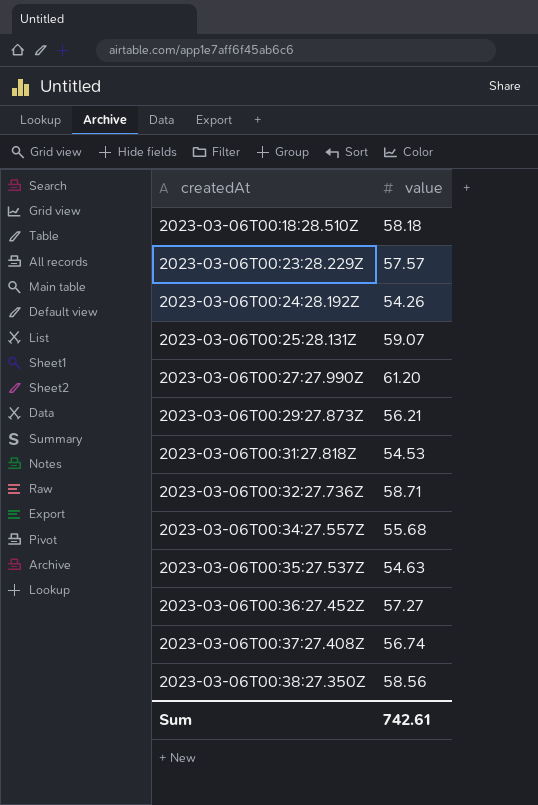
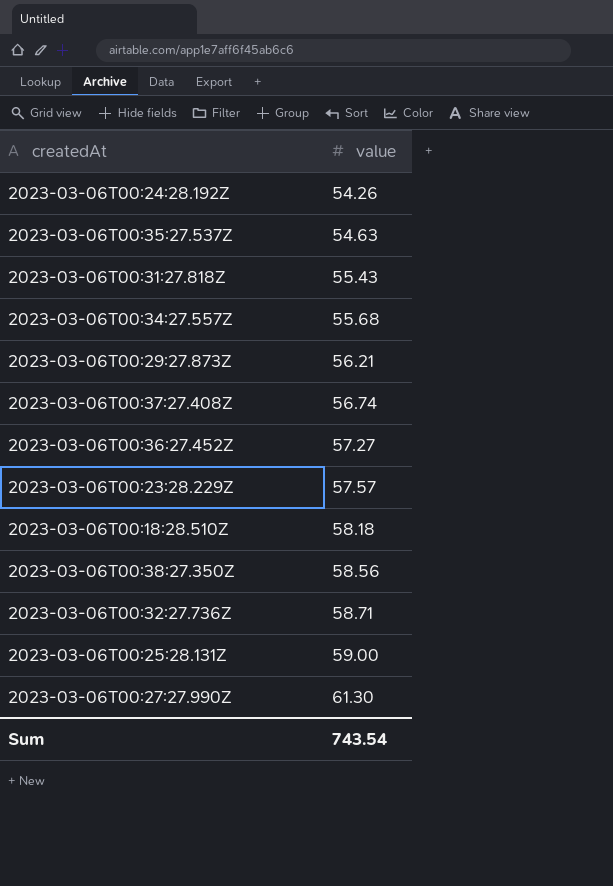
row order: createdAt ascending -> value ascending
2023-03-06T00:31:27.818Z | value: 54.53 -> 55.43
2023-03-06T00:25:28.131Z | value: 59.07 -> 59.00
2023-03-06T00:27:27.990Z | value: 61.20 -> 61.30
Sum | value: 742.61 -> 743.54

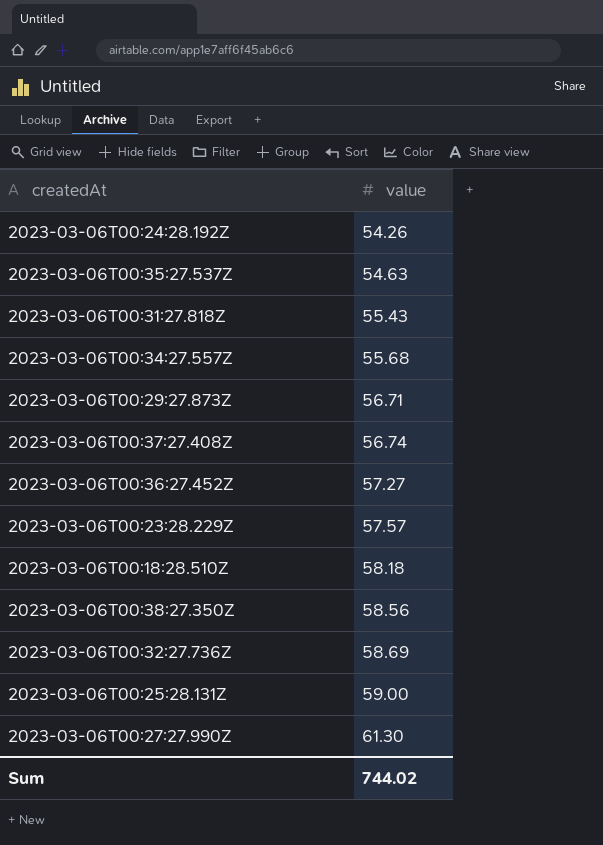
2023-03-06T00:29:27.873Z | value: 56.21 -> 56.71
2023-03-06T00:32:27.736Z | value: 58.71 -> 58.69
Sum | value: 743.54 -> 744.02

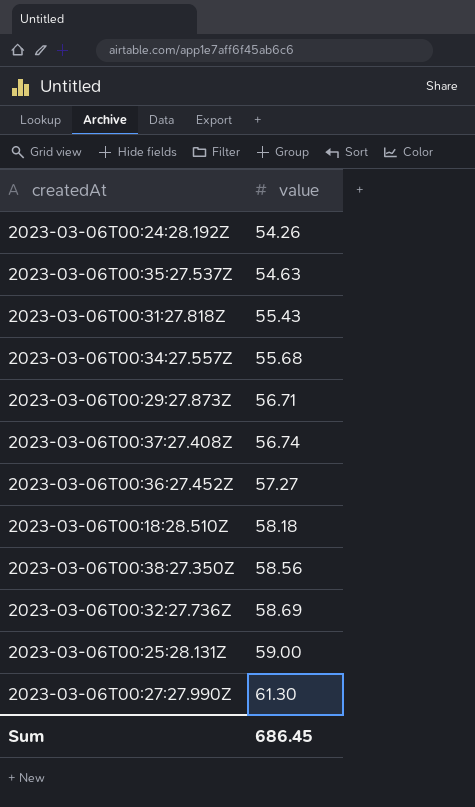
row 2023-03-06T00:23:28.229Z: 57.57 -> none
Sum | value: 744.02 -> 686.45

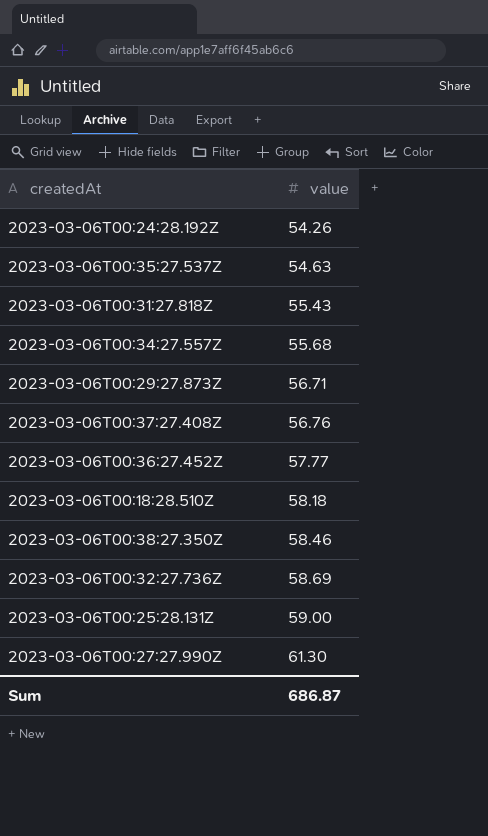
2023-03-06T00:37:27.408Z | value: 56.74 -> 56.76
2023-03-06T00:36:27.452Z | value: 57.27 -> 57.77
2023-03-06T00:38:27.350Z | value: 58.56 -> 58.46
Sum | value: 686.45 -> 686.87

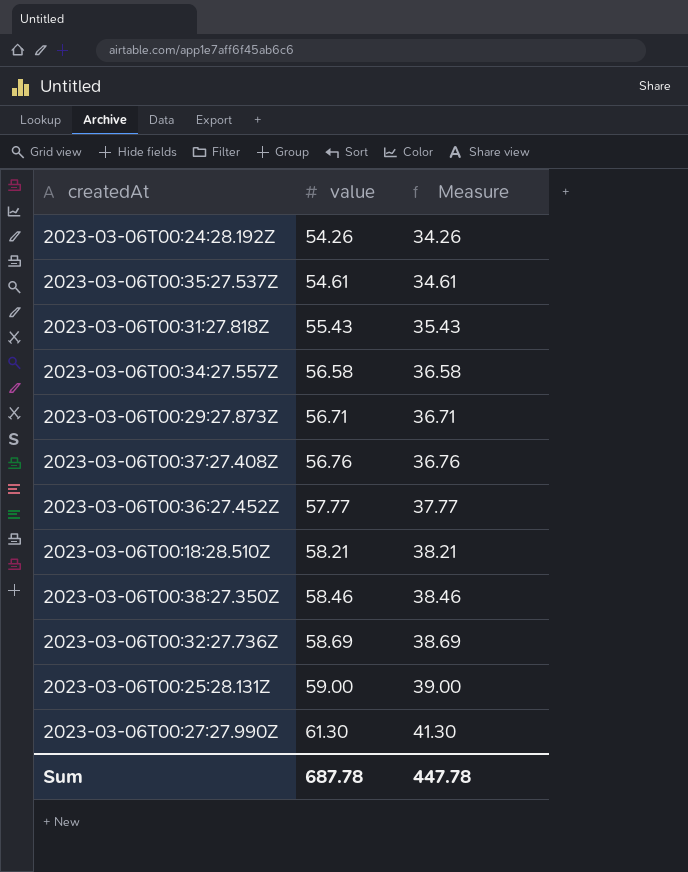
column Measure | formula: none -> [value] - 20
2023-03-06T00:35:27.537Z | value: 54.63 -> 54.61
2023-03-06T00:34:27.557Z | value: 55.68 -> 56.58
2023-03-06T00:18:28.510Z | value: 58.18 -> 58.21
Sum | value: 686.87 -> 687.78

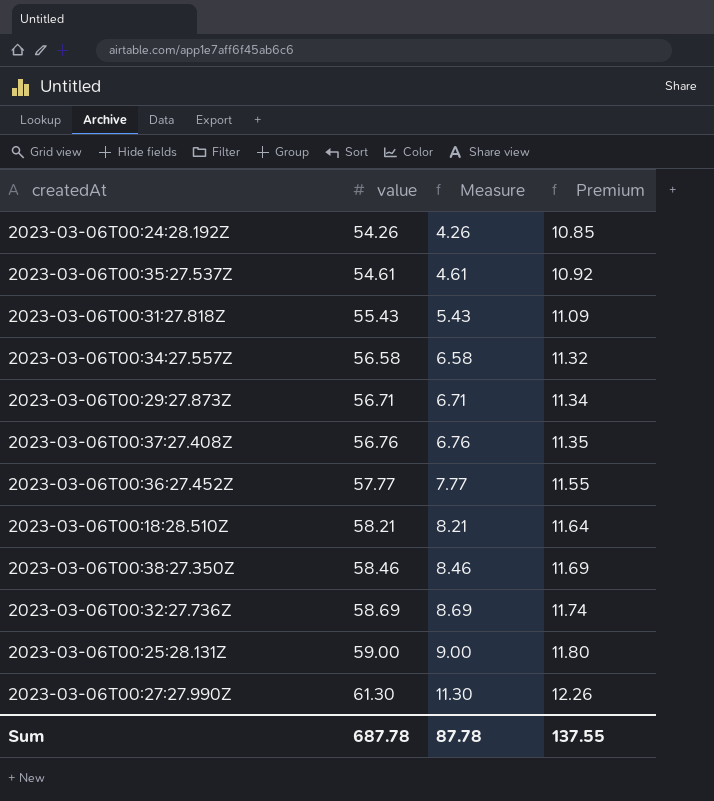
column Measure | formula: [value] - 20 -> [value] - 50
column Premium | formula: none -> [value] * 0.2
Sum | Measure: 447.78 -> 87.78

